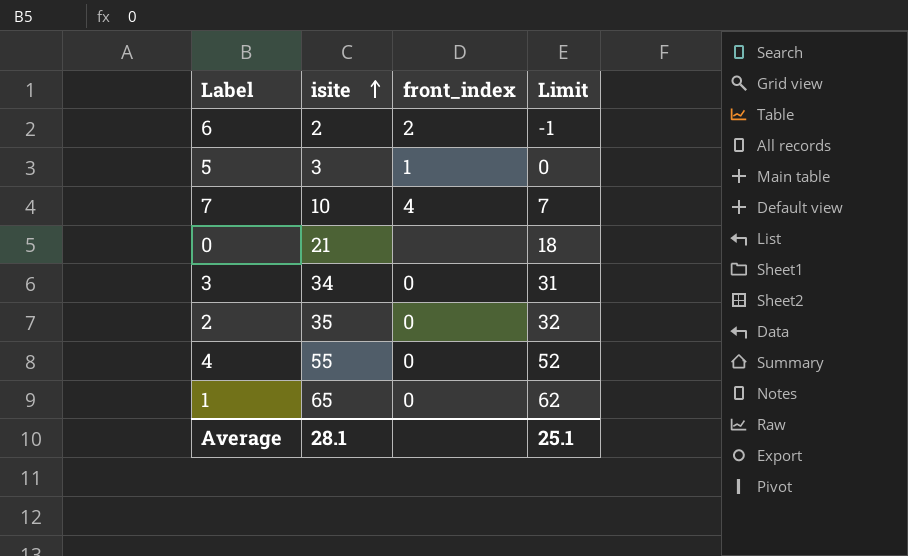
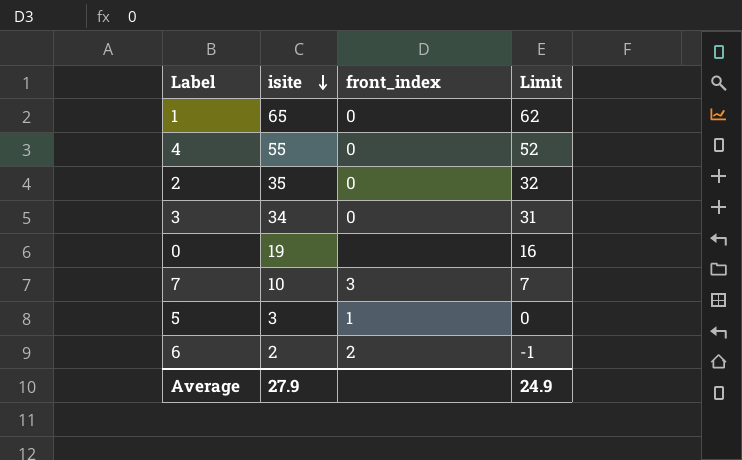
row order: isite ascending -> isite descending
0 | isite: 21 -> 19
0 | Limit: 18 -> 16
7 | front_index: 4 -> 3
Average | isite: 28.1 -> 27.9
Average | Limit: 25.1 -> 24.9

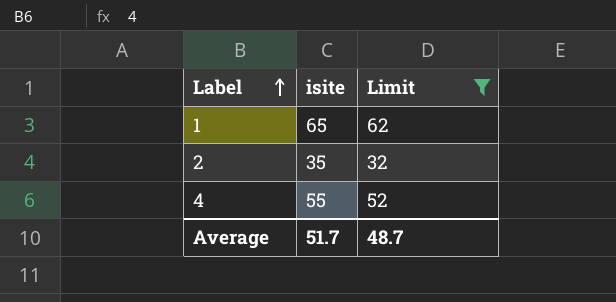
filter: none -> Limit >= 32
row order: isite descending -> Label ascending
column front_index | position: 3 -> none
Average | isite: 27.9 -> 51.7
Average | Limit: 24.9 -> 48.7

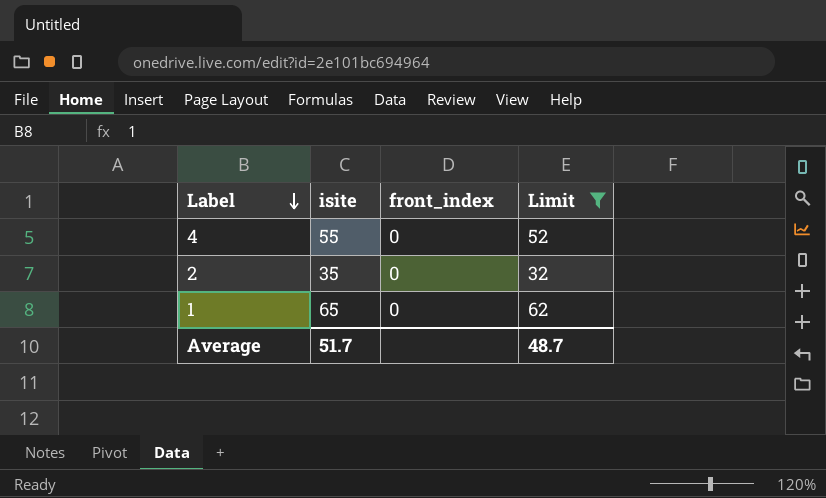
row order: Label ascending -> Label descending
column front_index | position: none -> 3

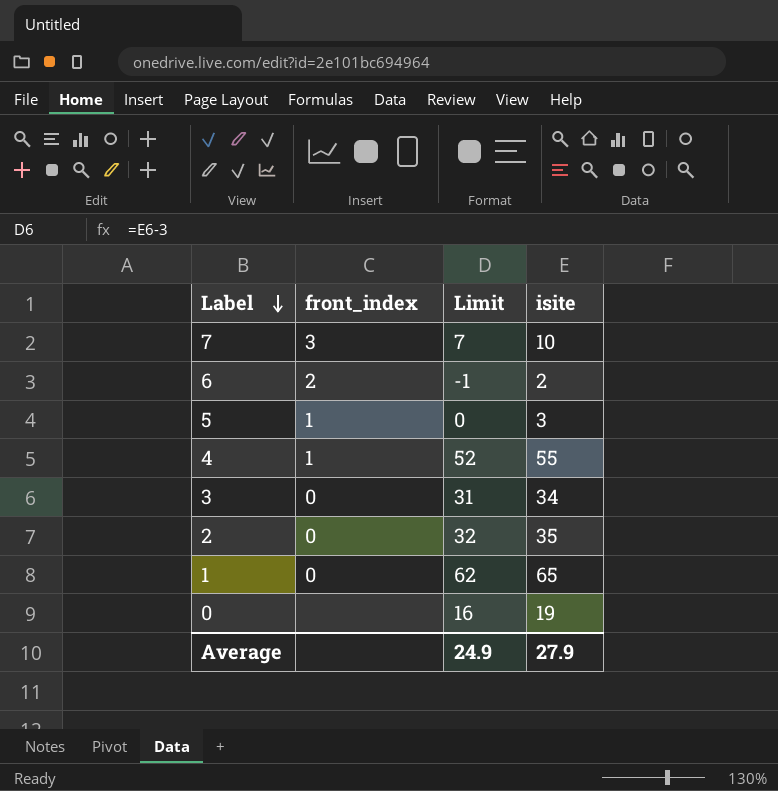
filter: Limit >= 32 -> none
column isite | position: 2 -> 4
4 | front_index: 0 -> 1
Average | Limit: 48.7 -> 24.9
Average | isite: 51.7 -> 27.9

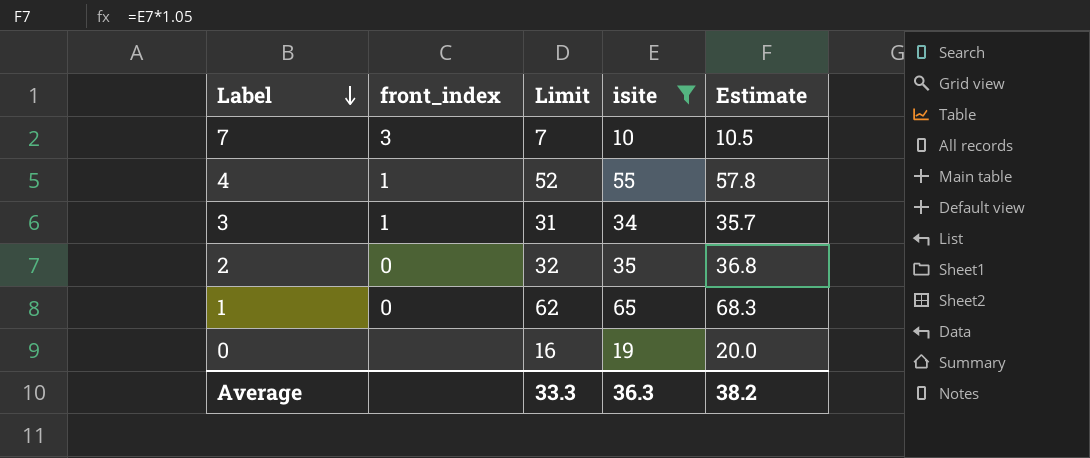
filter: none -> isite >= 10
column Estimate | formula: none -> [isite] * 1.05
3 | front_index: 0 -> 1
Average | Limit: 24.9 -> 33.3
Average | isite: 27.9 -> 36.3

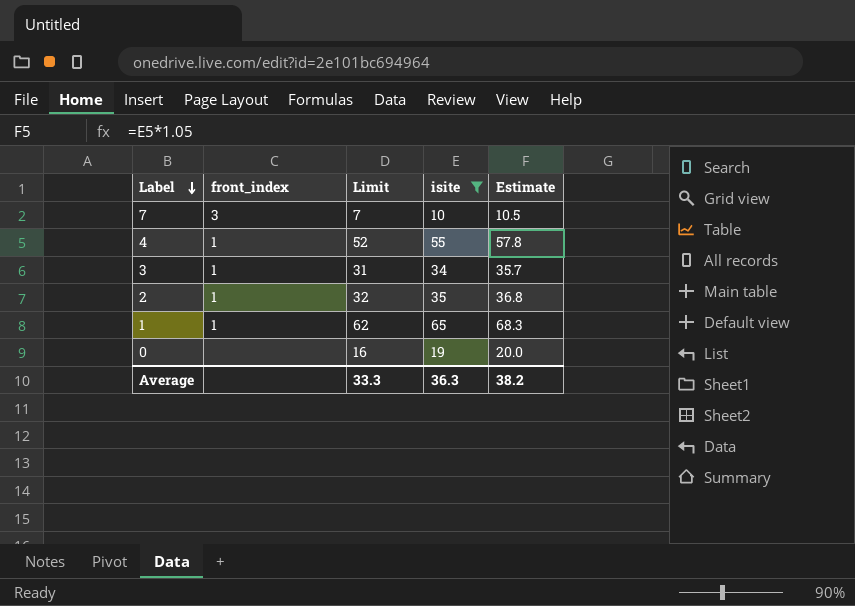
2 | front_index: 0 -> 1
1 | front_index: 0 -> 1

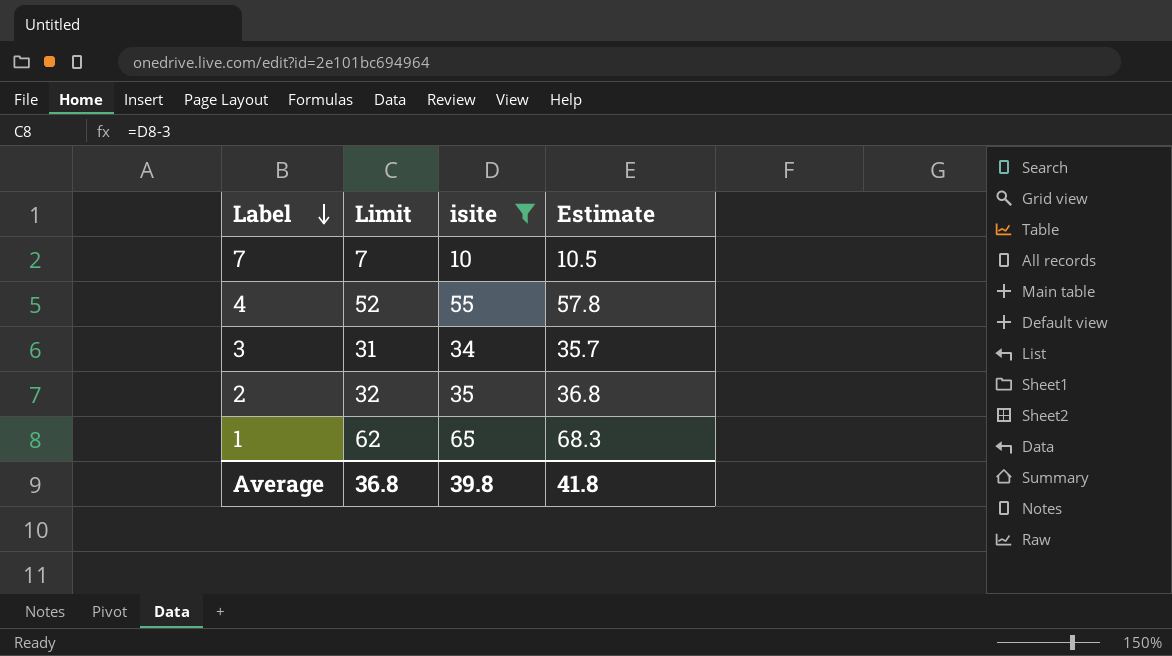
column front_index | position: 2 -> none
row 0: none | 16 | 19 | 20.0 -> none
Average | Limit: 33.3 -> 36.8
Average | isite: 36.3 -> 39.8
Average | Estimate: 38.2 -> 41.8

